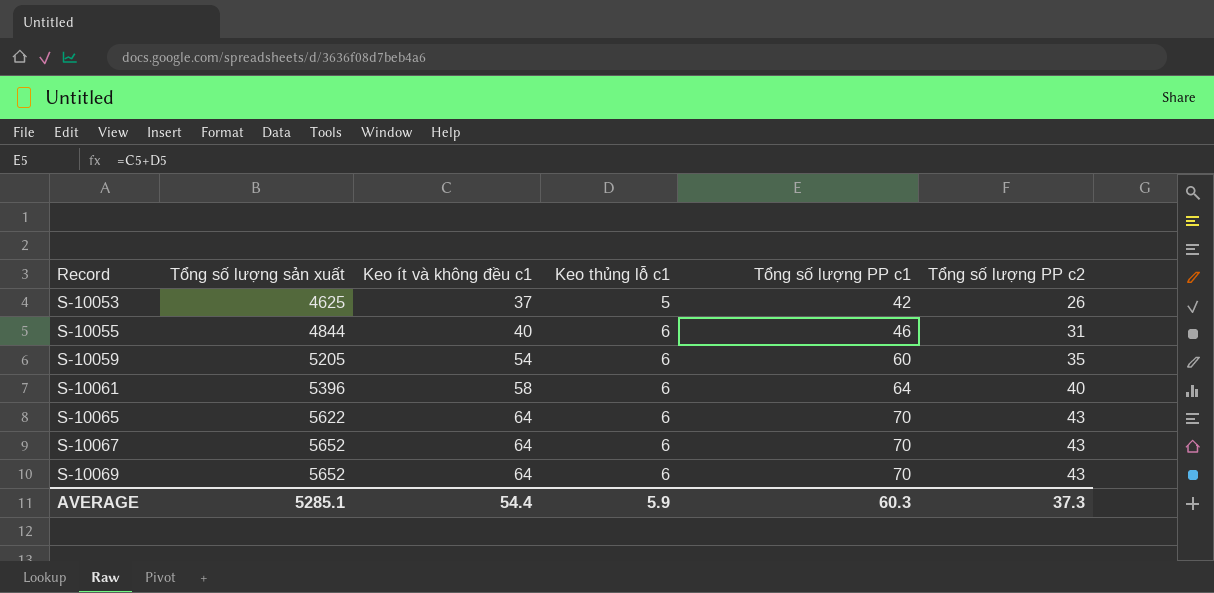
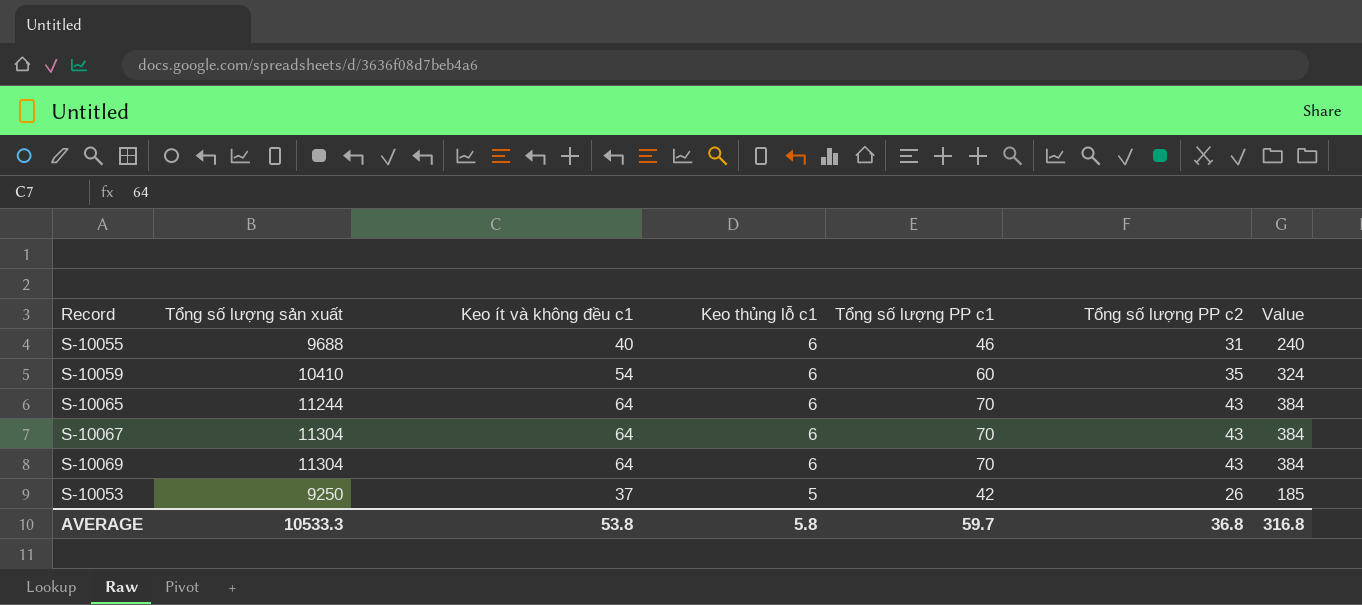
row order: Record ascending -> Keo thủng lỗ c1 descending
column Value | formula: none -> [Keo ít và không đều c1] * [Keo thủng lỗ c1]
row S-10061: 5396 | 58 | 6 | 64 | 40 -> none
S-10055 | Tổng số lượng sản xuất: 4844 -> 9688
S-10059 | Tổng số lượng sản xuất: 5205 -> 10410
S-10065 | Tổng số lượng sản xuất: 5622 -> 11244
S-10067 | Tổng số lượng sản xuất: 5652 -> 11304
S-10069 | Tổng số lượng sản xuất: 5652 -> 11304
S-10053 | Tổng số lượng sản xuất: 4625 -> 9250
AVERAGE | Tổng số lượng sản xuất: 5285.1 -> 10533.3
AVERAGE | Keo ít và không đều c1: 54.4 -> 53.8
AVERAGE | Keo thủng lỗ c1: 5.9 -> 5.8
AVERAGE | Tổng số lượng PP c1: 60.3 -> 59.7
AVERAGE | Tổng số lượng PP c2: 37.3 -> 36.8

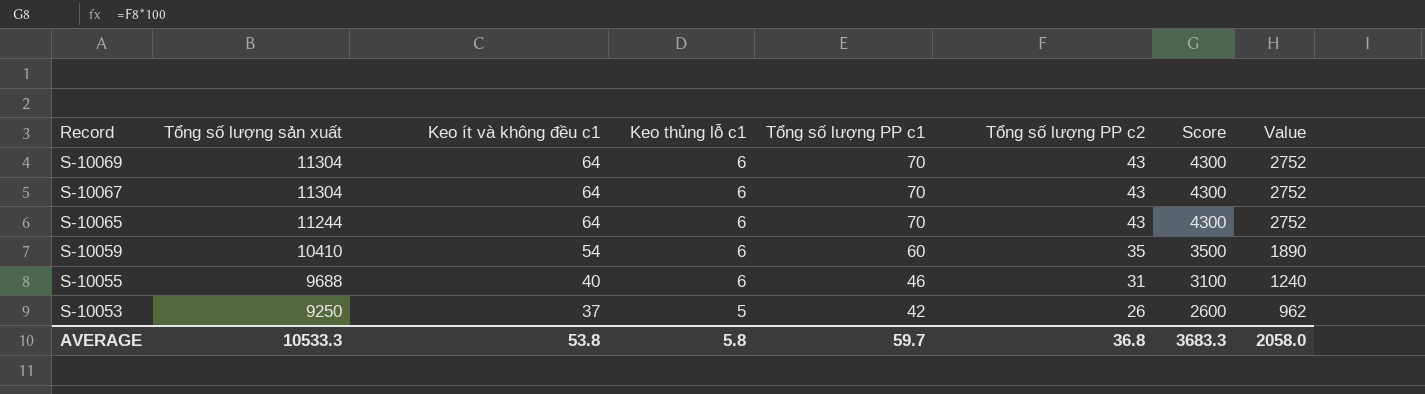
row order: Keo thủng lỗ c1 descending -> Record descending
column Score | formula: none -> [Tổng số lượng PP c2] * 100
column Value | formula: [Keo ít và không đều c1] * [Keo thủng lỗ c1] -> [Keo ít và không đều c1] * [Tổng số lượng PP c2]
AVERAGE | Value: 316.8 -> 2058.0

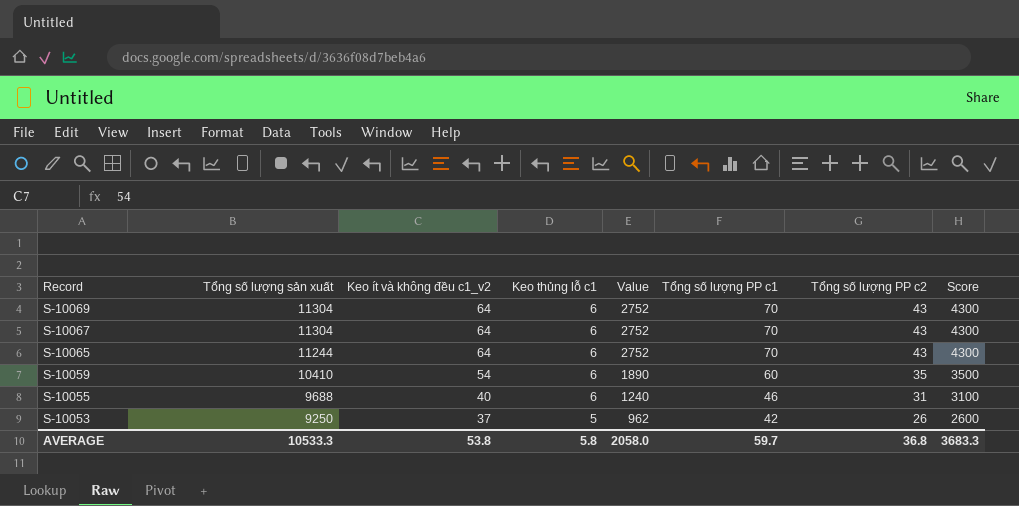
column name: Keo ít và không đều c1 -> Keo ít và không đều c1_v2
column Value | position: 8 -> 5

